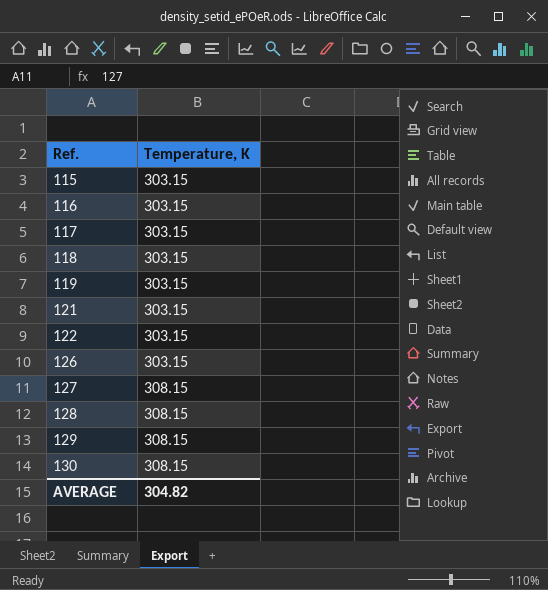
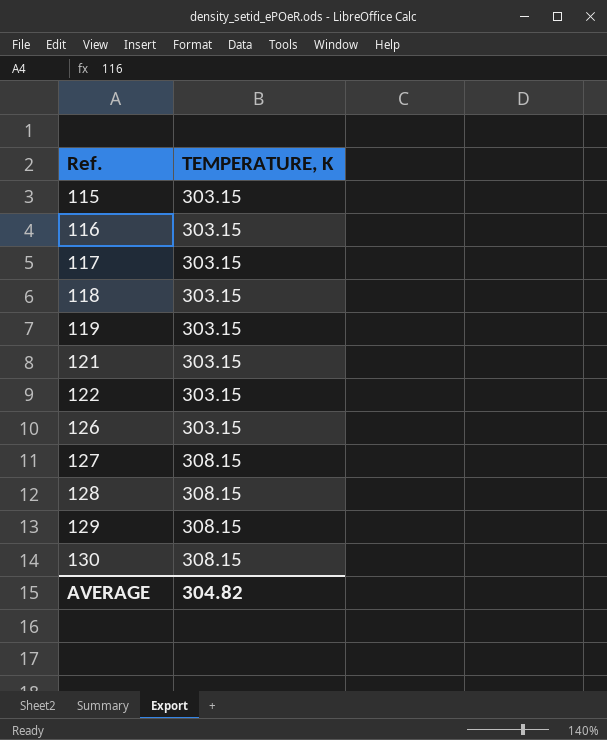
column name: Temperature, K -> TEMPERATURE, K

